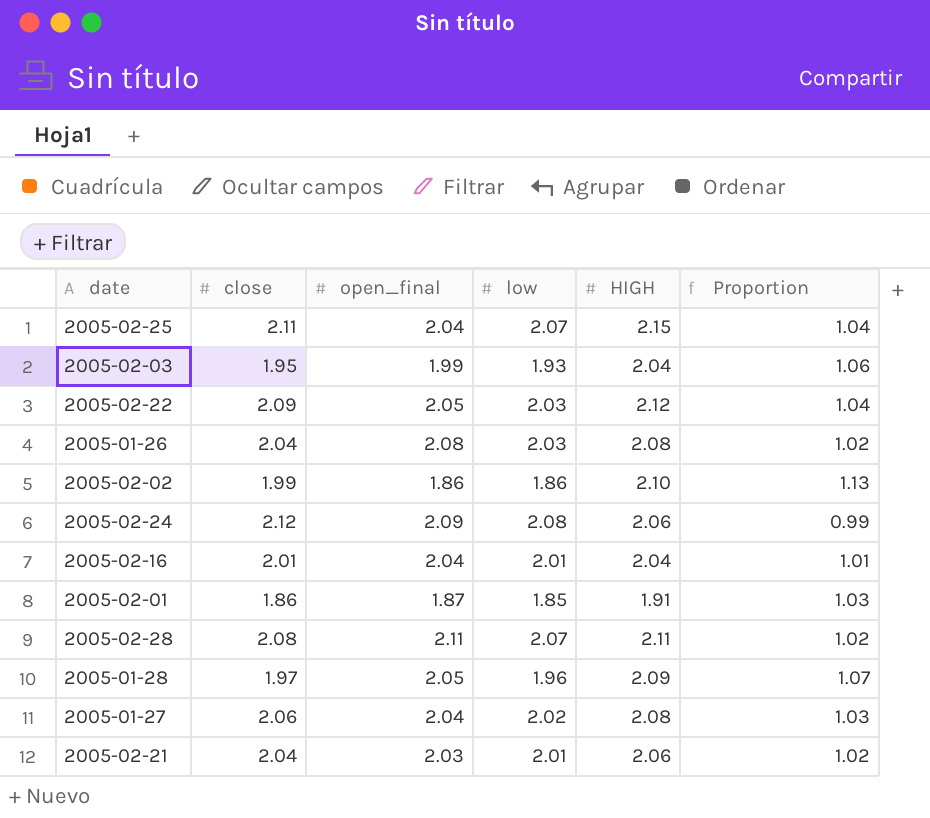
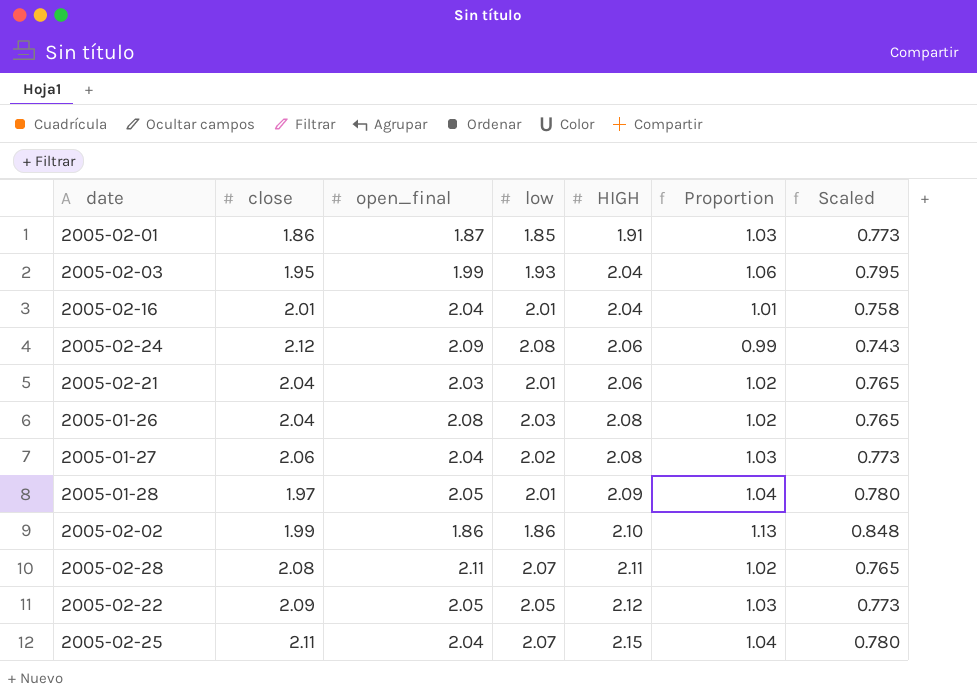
row order: none -> HIGH ascending
column Scaled | formula: none -> [Proportion] * 0.75
2005-01-28 | low: 1.96 -> 2.01
2005-01-28 | Proportion: 1.07 -> 1.04
2005-02-22 | low: 2.03 -> 2.05
2005-02-22 | Proportion: 1.04 -> 1.03

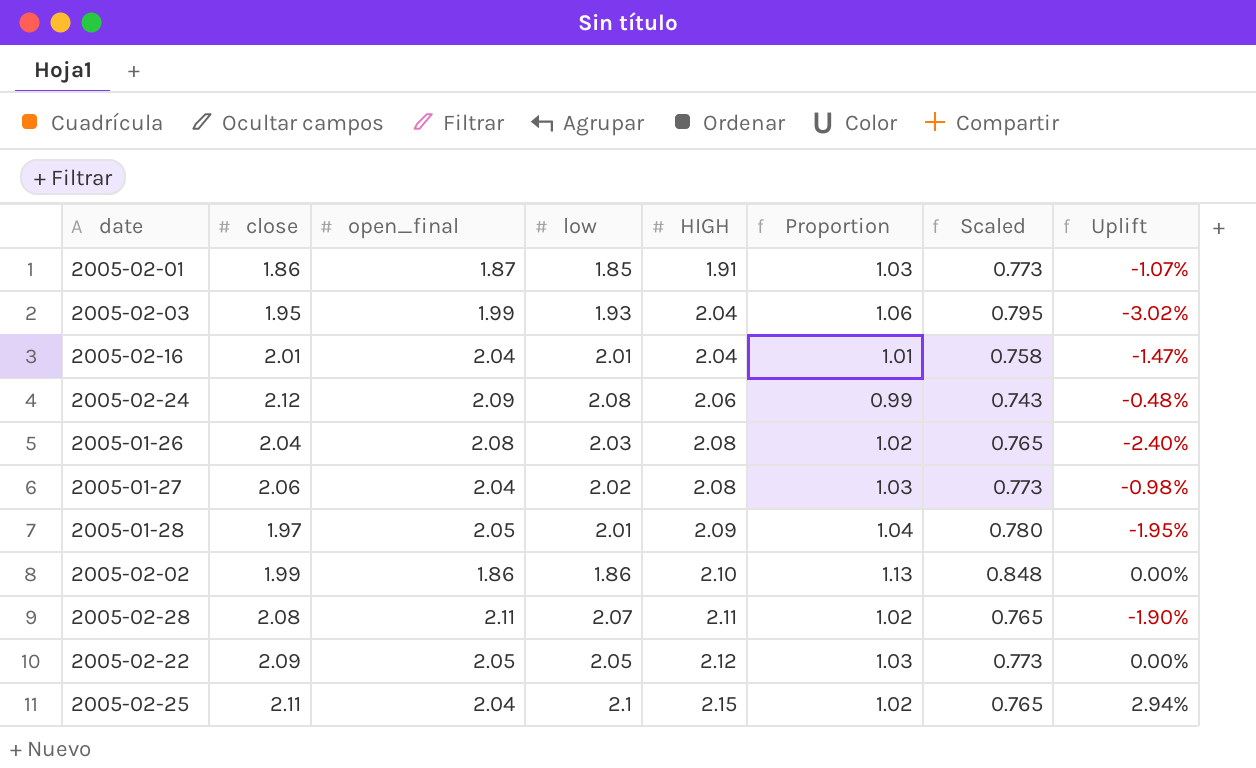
column Uplift | formula: none -> ([low] - [open_final]) / [open_final]
row 2005-02-21: 2.04 | 2.03 | 2.01 | 2.06 | 1.02 | 0.765 -> none
2005-02-25 | low: 2.07 -> 2.1
2005-02-25 | Proportion: 1.04 -> 1.02
2005-02-25 | Scaled: 0.780 -> 0.765

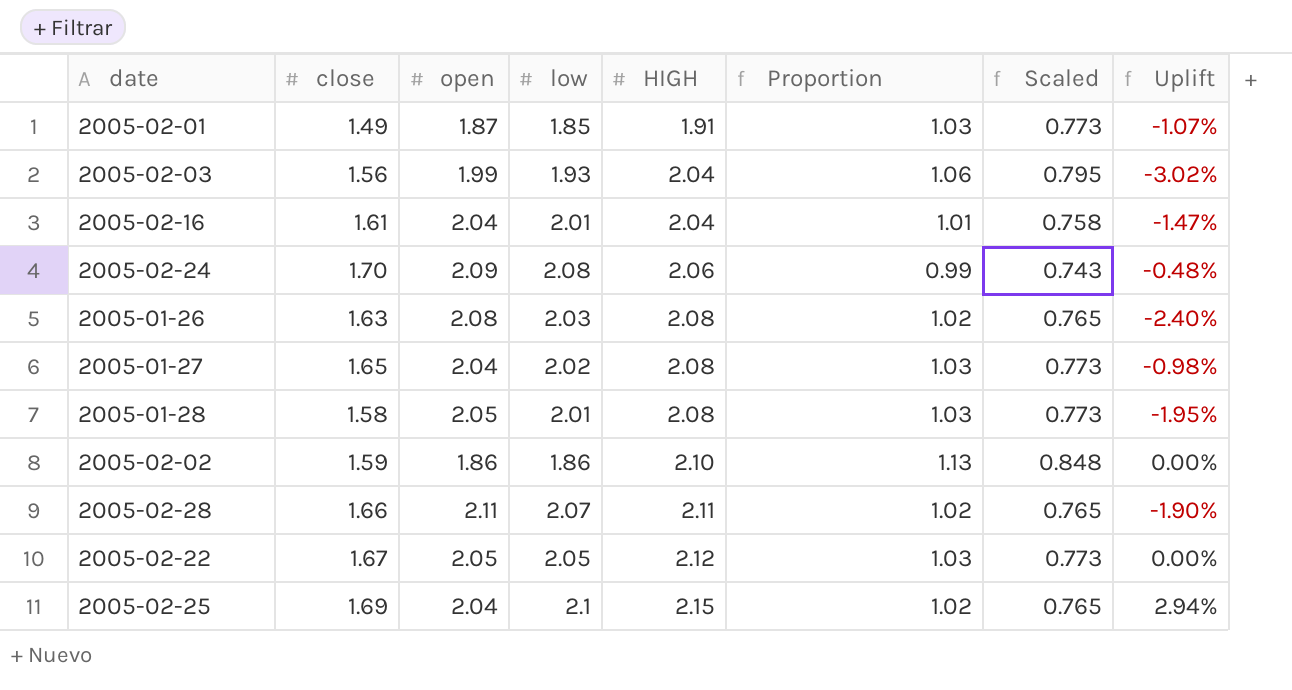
column name: open_final -> open
2005-02-01 | close: 1.86 -> 1.49
2005-02-03 | close: 1.95 -> 1.56
2005-02-16 | close: 2.01 -> 1.61
2005-02-24 | close: 2.12 -> 1.70
2005-01-26 | close: 2.04 -> 1.63
2005-01-27 | close: 2.06 -> 1.65
2005-01-28 | close: 1.97 -> 1.58
2005-01-28 | HIGH: 2.09 -> 2.08
2005-01-28 | Proportion: 1.04 -> 1.03
2005-01-28 | Scaled: 0.780 -> 0.773
2005-02-02 | close: 1.99 -> 1.59
2005-02-28 | close: 2.08 -> 1.66
2005-02-22 | close: 2.09 -> 1.67
2005-02-25 | close: 2.11 -> 1.69

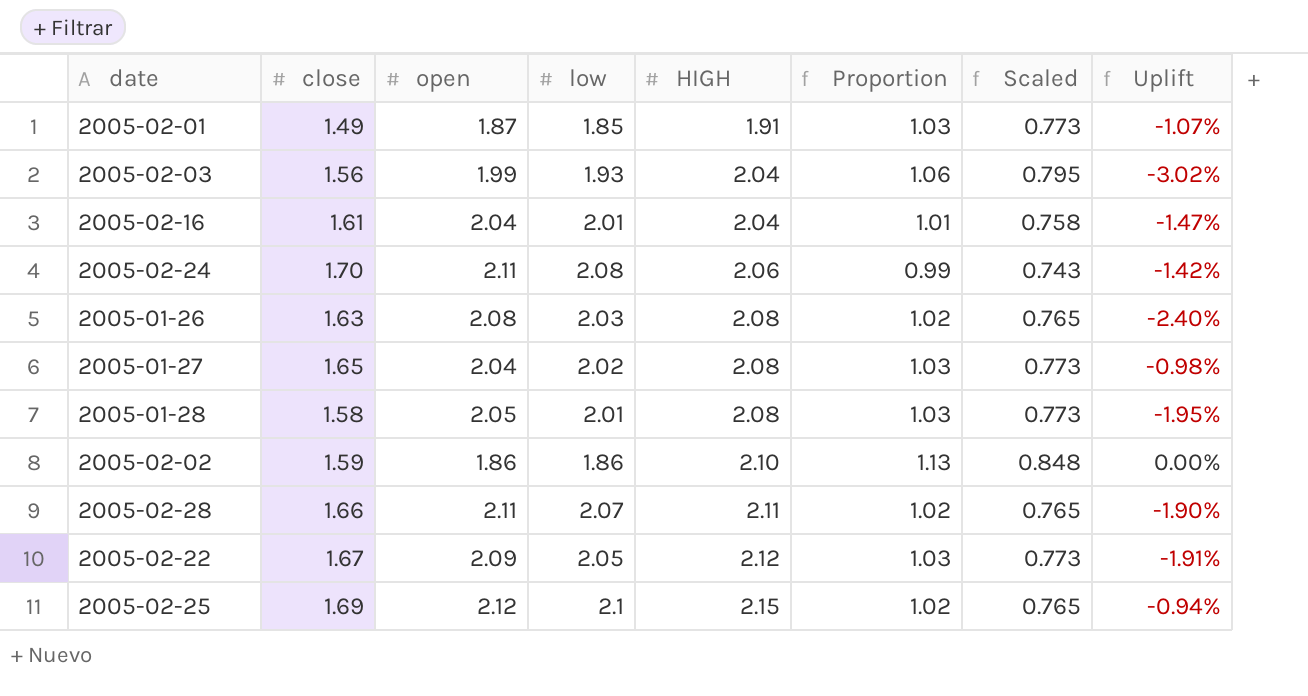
2005-02-24 | open: 2.09 -> 2.11
2005-02-24 | Uplift: -0.48% -> -1.42%
2005-02-22 | open: 2.05 -> 2.09
2005-02-22 | Uplift: 0.00% -> -1.91%
2005-02-25 | open: 2.04 -> 2.12
2005-02-25 | Uplift: 2.94% -> -0.94%

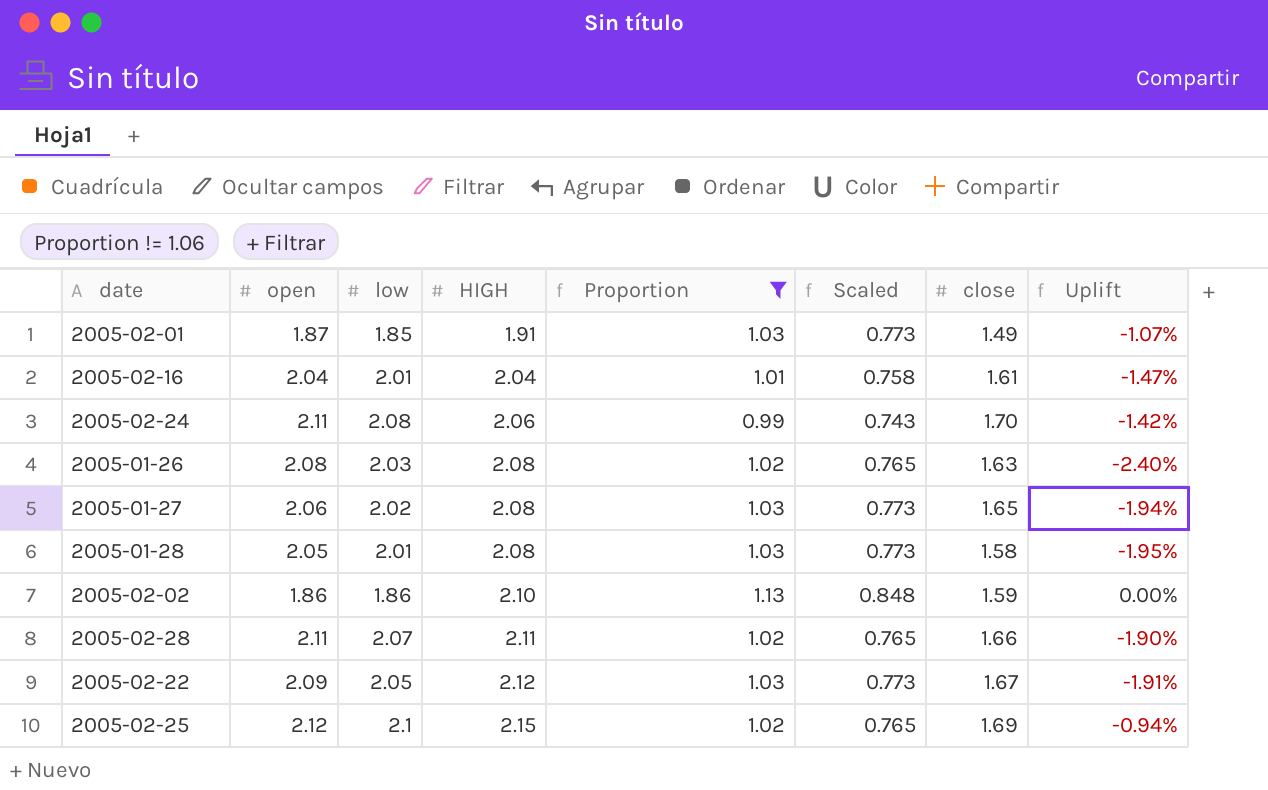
filter: none -> Proportion != 1.06
column close | position: 2 -> 7
2005-01-27 | open: 2.04 -> 2.06
2005-01-27 | Uplift: -0.98% -> -1.94%

